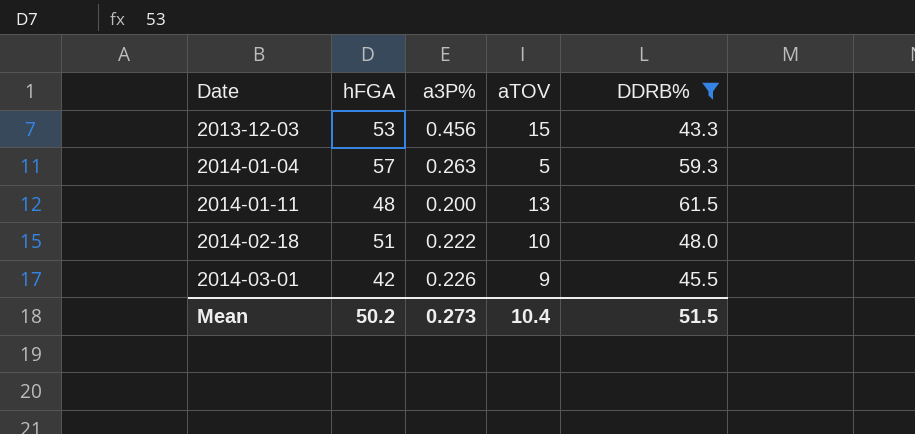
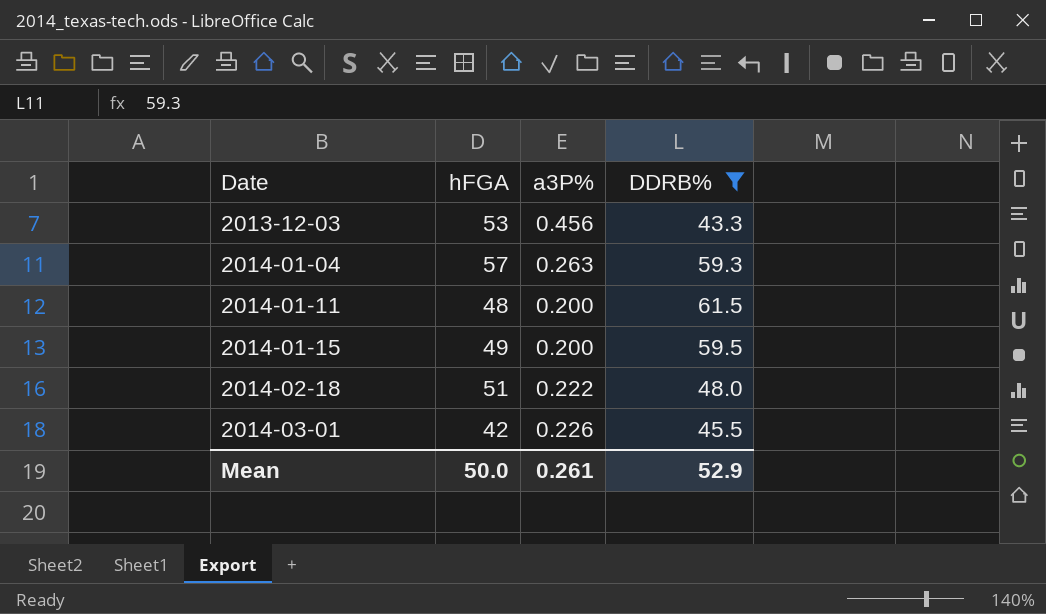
column aTOV | position: 4 -> none
row 2014-01-15: none -> 49 | 0.200 | 59.5
Mean | hFGA: 50.2 -> 50.0
Mean | a3P%: 0.273 -> 0.261
Mean | DDRB%: 51.5 -> 52.9

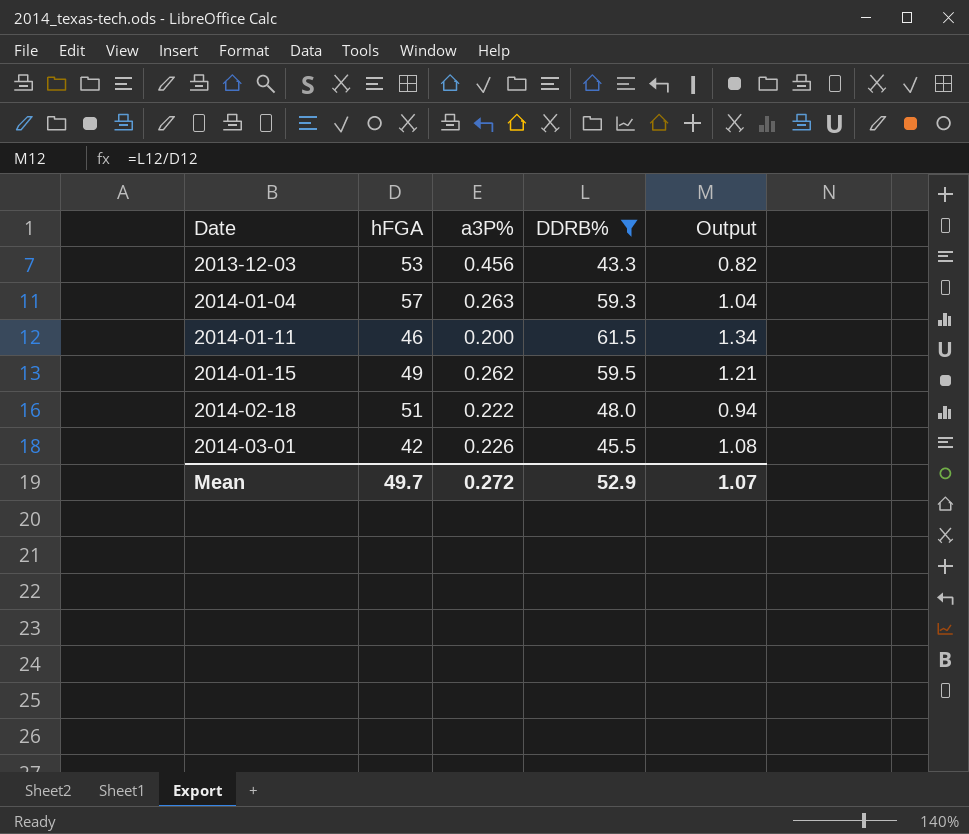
column Output | formula: none -> [DDRB%] / [hFGA]
2014-01-11 | hFGA: 48 -> 46
2014-01-15 | a3P%: 0.200 -> 0.262
Mean | hFGA: 50.0 -> 49.7
Mean | a3P%: 0.261 -> 0.272

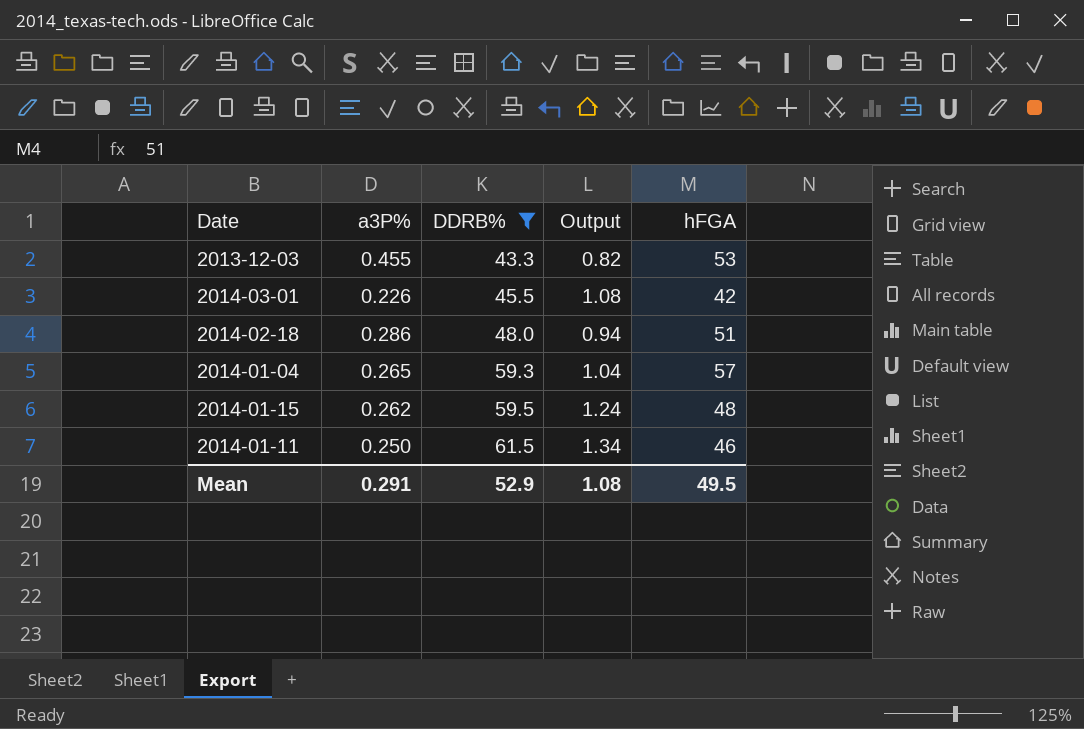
row order: Date ascending -> DDRB% ascending
column hFGA | position: 2 -> 5
2013-12-03 | a3P%: 0.456 -> 0.455
2014-02-18 | a3P%: 0.222 -> 0.286
2014-01-04 | a3P%: 0.263 -> 0.265
2014-01-15 | Output: 1.21 -> 1.24
2014-01-15 | hFGA: 49 -> 48
2014-01-11 | a3P%: 0.200 -> 0.250
Mean | a3P%: 0.272 -> 0.291
Mean | Output: 1.07 -> 1.08
Mean | hFGA: 49.7 -> 49.5

